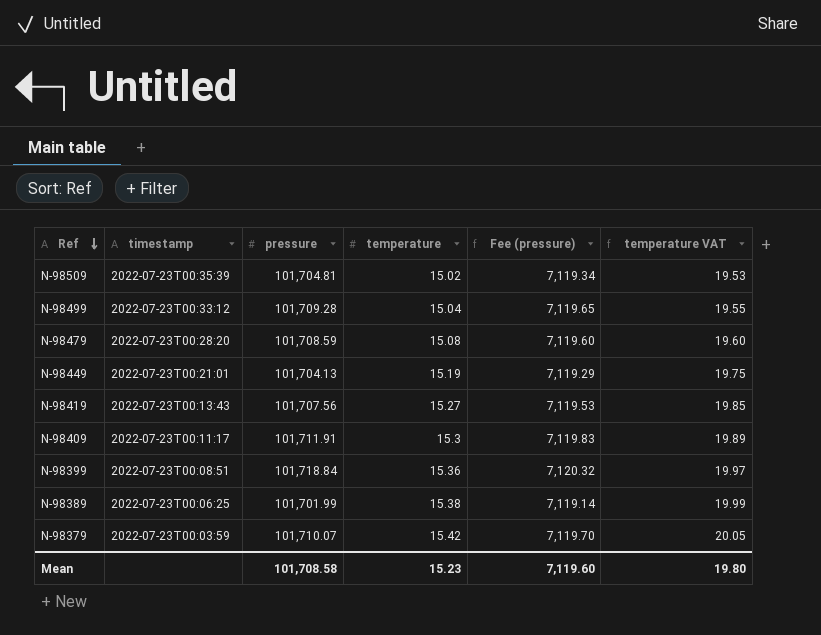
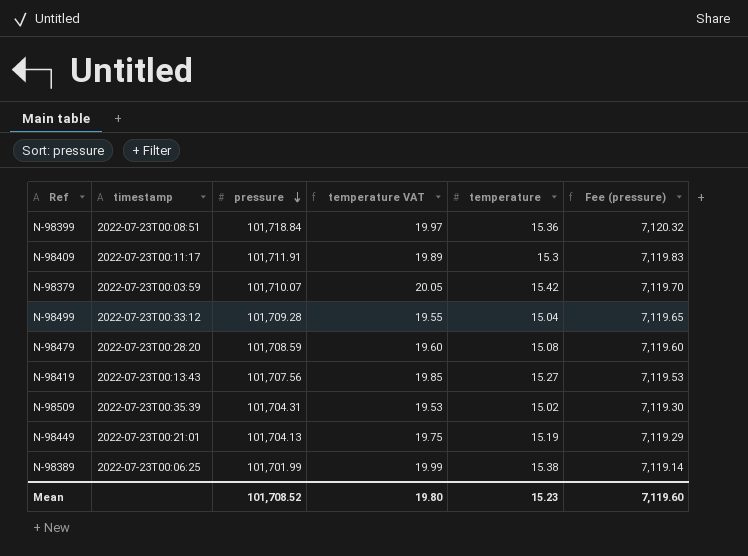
row order: Ref descending -> pressure descending
column temperature VAT | position: 6 -> 4
N-98509 | pressure: 101,704.81 -> 101,704.31
N-98509 | Fee (pressure): 7,119.34 -> 7,119.30
Mean | pressure: 101,708.58 -> 101,708.52

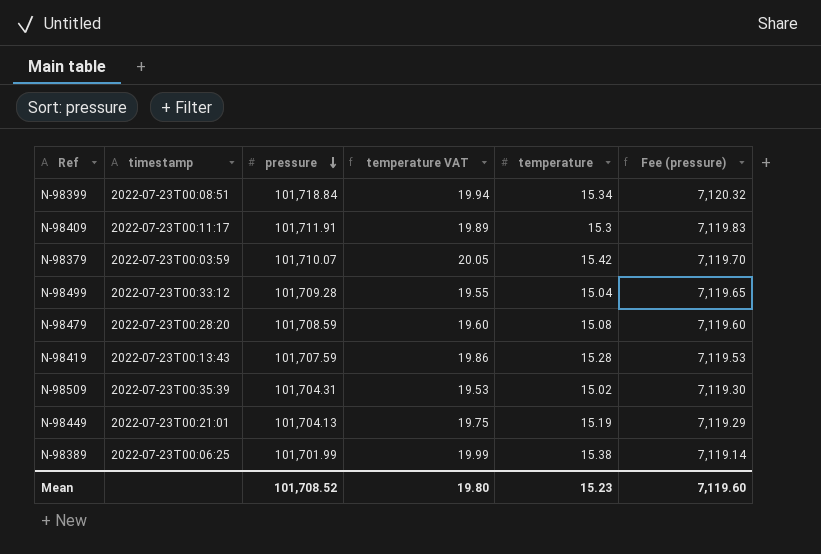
N-98399 | temperature VAT: 19.97 -> 19.94
N-98399 | temperature: 15.36 -> 15.34
N-98419 | pressure: 101,707.56 -> 101,707.59
N-98419 | temperature VAT: 19.85 -> 19.86
N-98419 | temperature: 15.27 -> 15.28

